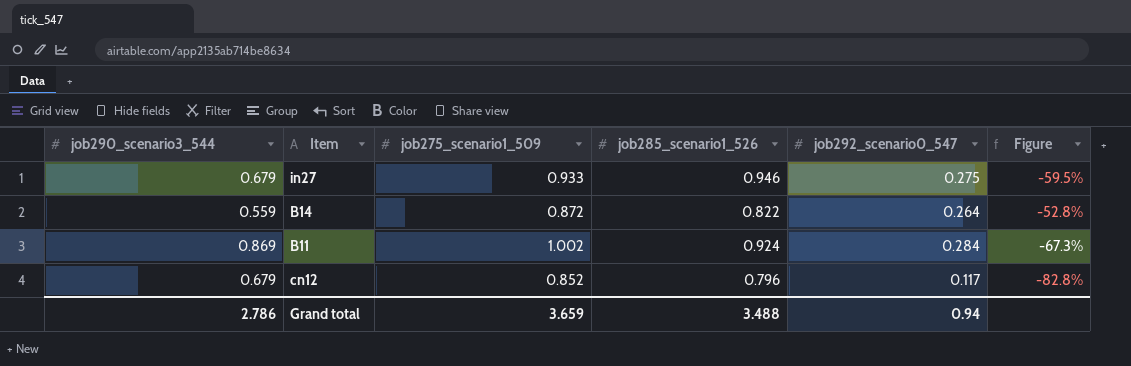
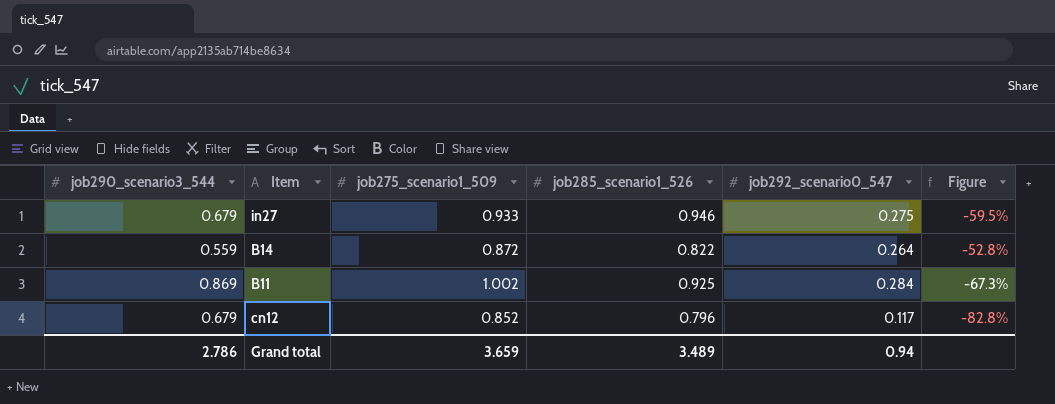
B11 | job285_scenario1_526: 0.924 -> 0.925
Grand total | job285_scenario1_526: 3.488 -> 3.489

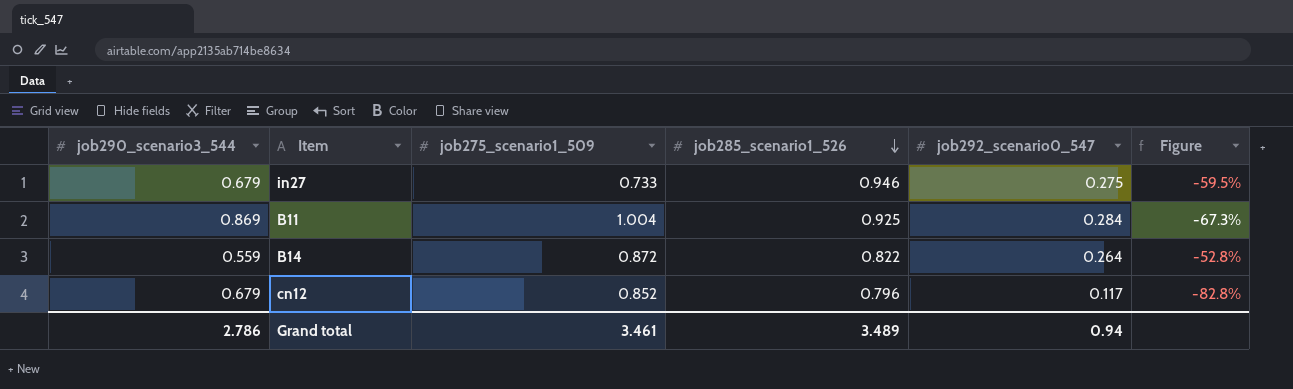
row order: none -> job285_scenario1_526 descending
in27 | job275_scenario1_509: 0.933 -> 0.733
B11 | job275_scenario1_509: 1.002 -> 1.004
Grand total | job275_scenario1_509: 3.659 -> 3.461

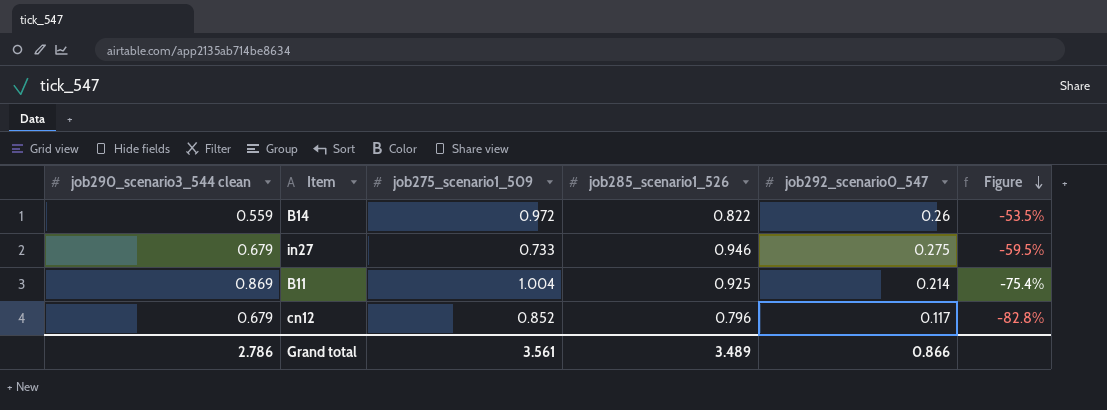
row order: job285_scenario1_526 descending -> Figure descending
column name: job290_scenario3_544 -> job290_scenario3_544 clean
B14 | job275_scenario1_509: 0.872 -> 0.972
B14 | job292_scenario0_547: 0.264 -> 0.26
B14 | Figure: -52.8% -> -53.5%
B11 | job292_scenario0_547: 0.284 -> 0.214
B11 | Figure: -67.3% -> -75.4%
Grand total | job275_scenario1_509: 3.461 -> 3.561
Grand total | job292_scenario0_547: 0.94 -> 0.866

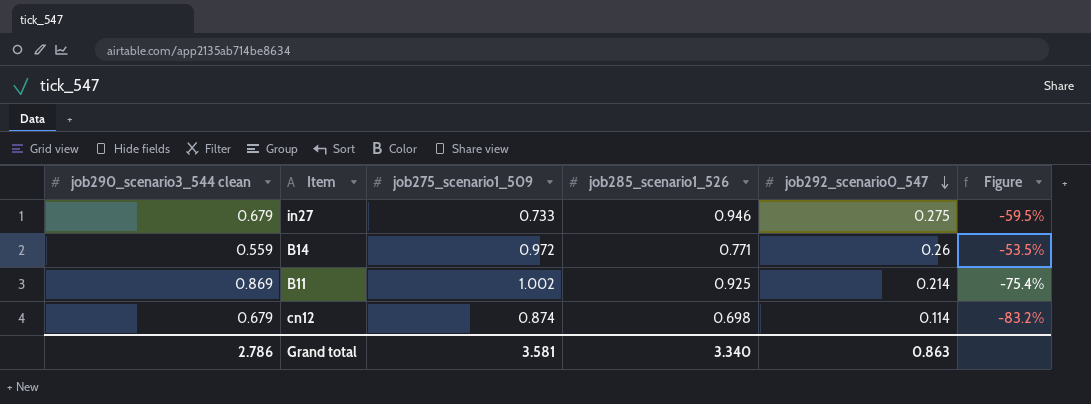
row order: Figure descending -> job292_scenario0_547 descending
B14 | job285_scenario1_526: 0.822 -> 0.771
B11 | job275_scenario1_509: 1.004 -> 1.002
cn12 | job275_scenario1_509: 0.852 -> 0.874
cn12 | job285_scenario1_526: 0.796 -> 0.698
cn12 | job292_scenario0_547: 0.117 -> 0.114
cn12 | Figure: -82.8% -> -83.2%
Grand total | job275_scenario1_509: 3.561 -> 3.581
Grand total | job285_scenario1_526: 3.489 -> 3.340
Grand total | job292_scenario0_547: 0.866 -> 0.863

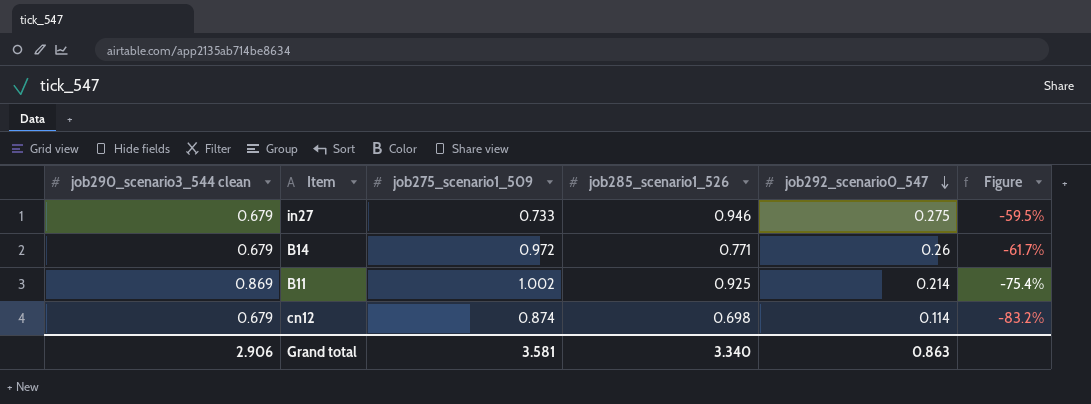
B14 | job290_scenario3_544 clean: 0.559 -> 0.679
B14 | Figure: -53.5% -> -61.7%
Grand total | job290_scenario3_544 clean: 2.786 -> 2.906

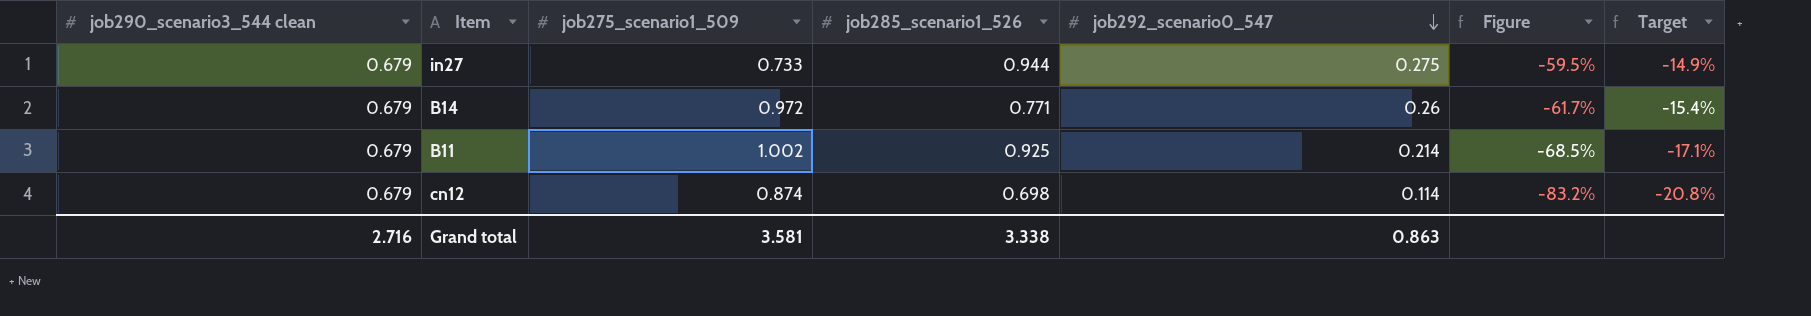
column Target | formula: none -> [Figure] * 0.25
in27 | job285_scenario1_526: 0.946 -> 0.944
B11 | job290_scenario3_544 clean: 0.869 -> 0.679
B11 | Figure: -75.4% -> -68.5%
Grand total | job290_scenario3_544 clean: 2.906 -> 2.716
Grand total | job285_scenario1_526: 3.340 -> 3.338

